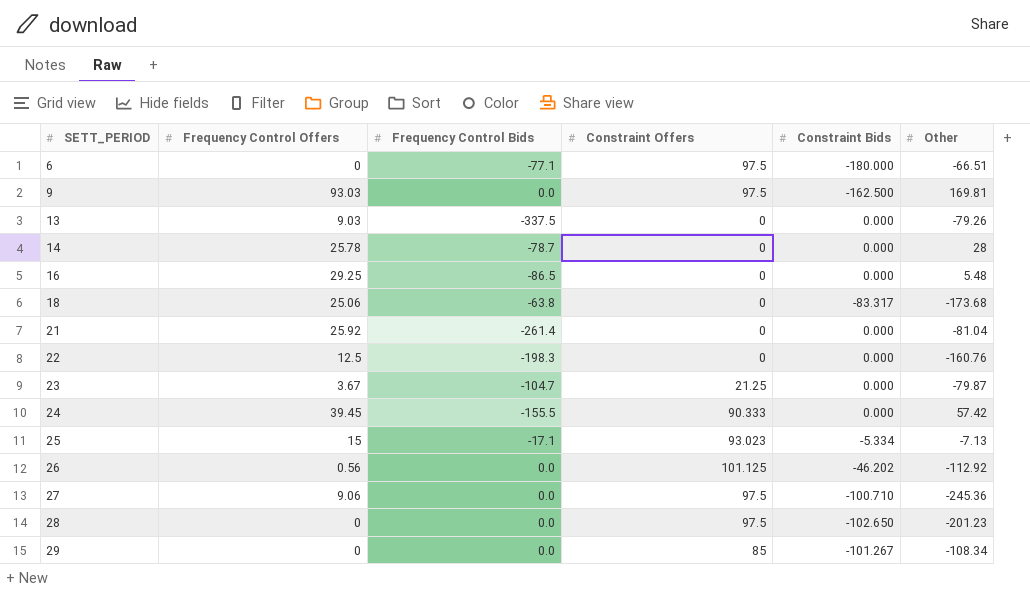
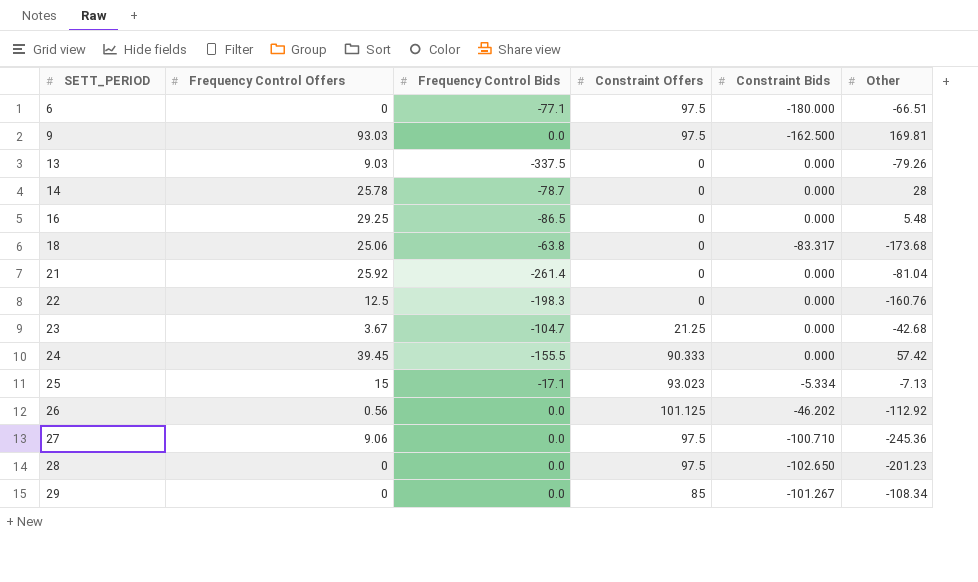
23 | Other: -79.87 -> -42.68

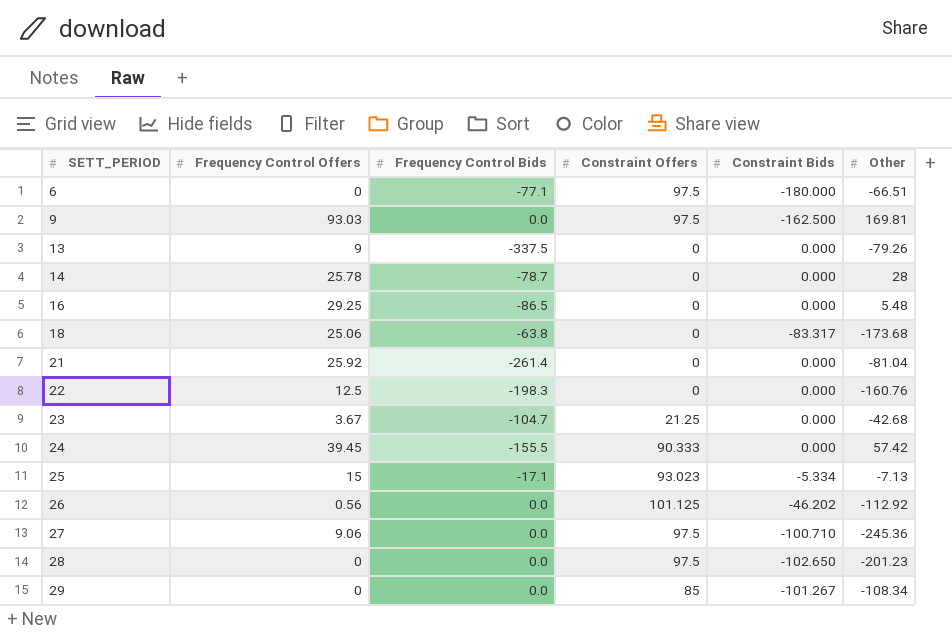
13 | Frequency Control Offers: 9.03 -> 9

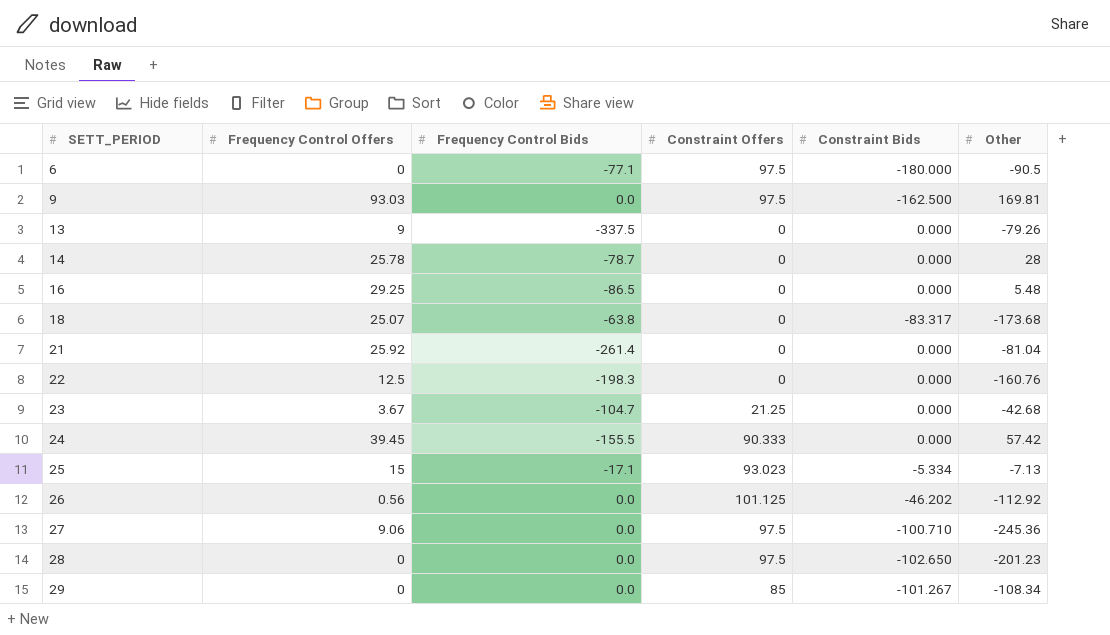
6 | Other: -66.51 -> -90.5
18 | Frequency Control Offers: 25.06 -> 25.07

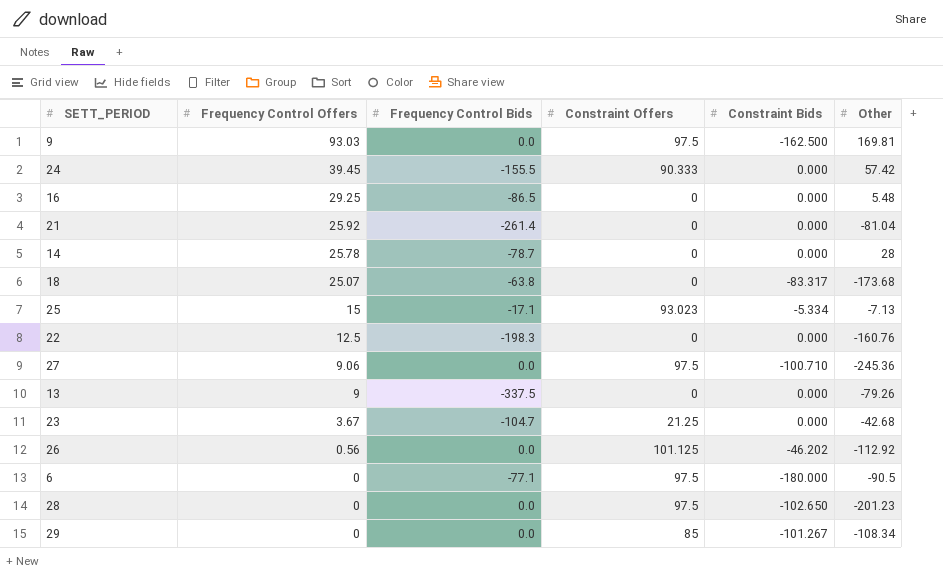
row order: SETT_PERIOD ascending -> Frequency Control Offers descending

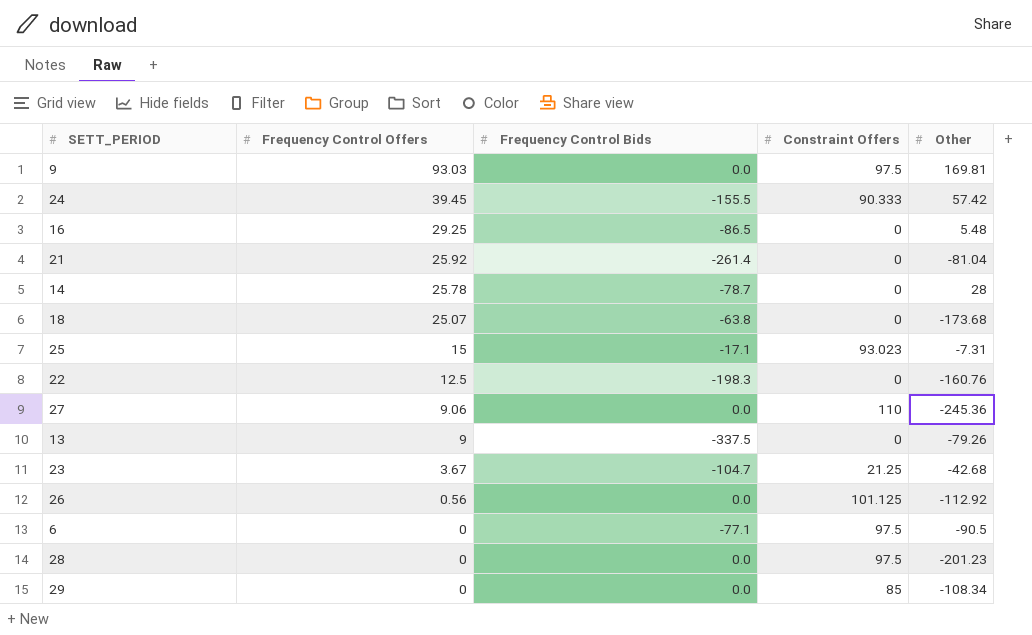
column Constraint Bids | position: 5 -> none
25 | Other: -7.13 -> -7.31
27 | Constraint Offers: 97.5 -> 110

